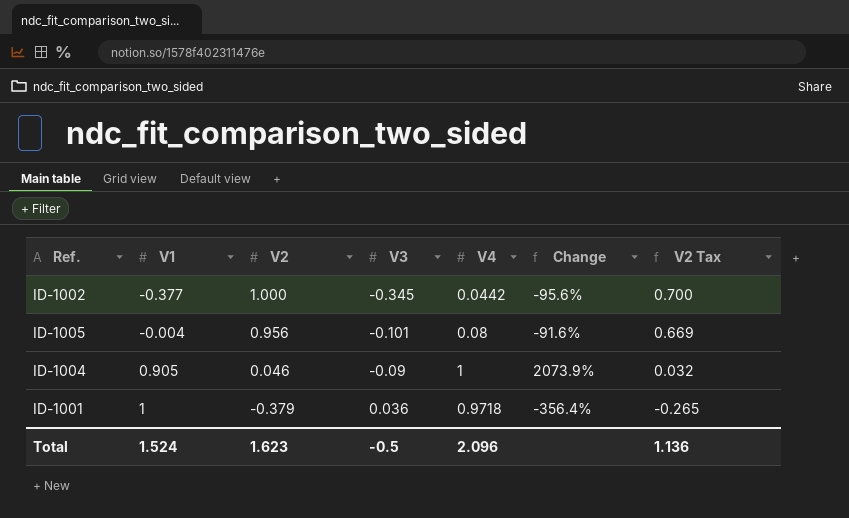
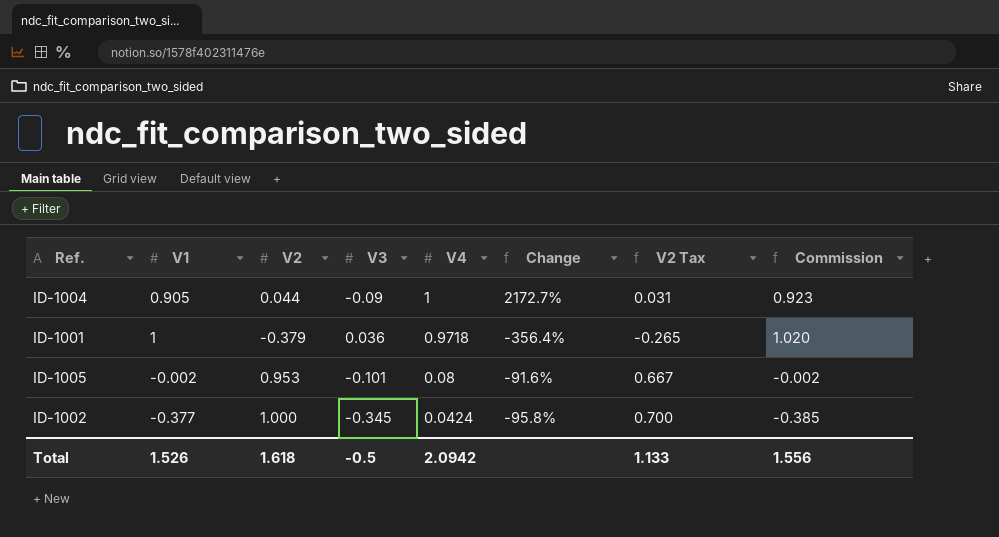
row order: V1 ascending -> V4 descending
column Commission | formula: none -> [V1] * 1.02
ID-1004 | V2: 0.046 -> 0.044
ID-1004 | Change: 2073.9% -> 2172.7%
ID-1004 | V2 Tax: 0.032 -> 0.031
ID-1005 | V1: -0.004 -> -0.002
ID-1005 | V2: 0.956 -> 0.953
ID-1005 | V2 Tax: 0.669 -> 0.667
ID-1002 | V4: 0.0442 -> 0.0424
ID-1002 | Change: -95.6% -> -95.8%
Total | V1: 1.524 -> 1.526
Total | V2: 1.623 -> 1.618
Total | V4: 2.096 -> 2.0942
Total | V2 Tax: 1.136 -> 1.133

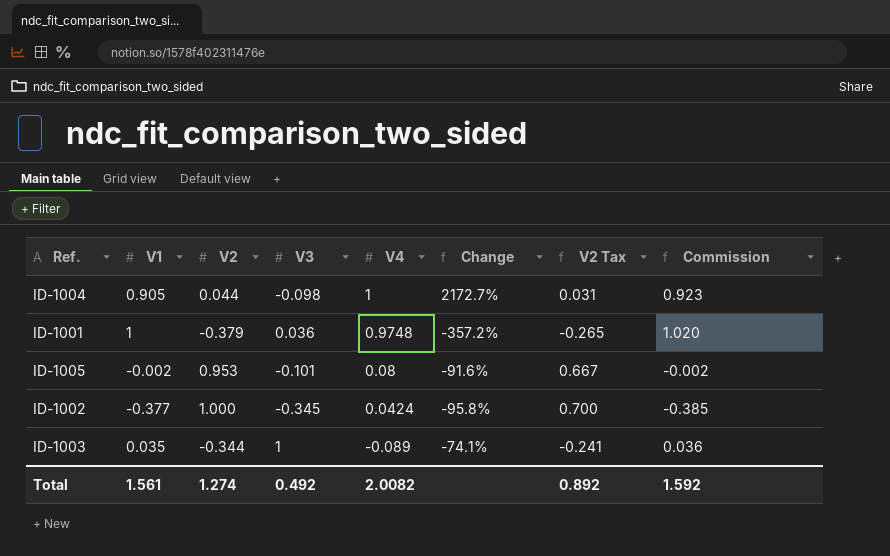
ID-1004 | V3: -0.09 -> -0.098
ID-1001 | V4: 0.9718 -> 0.9748
ID-1001 | Change: -356.4% -> -357.2%
row ID-1003: none -> 0.035 | -0.344 | 1 | -0.089 | -74.1% | -0.241 | 0.036
Total | V1: 1.526 -> 1.561
Total | V2: 1.618 -> 1.274
Total | V3: -0.5 -> 0.492
Total | V4: 2.0942 -> 2.0082
Total | V2 Tax: 1.133 -> 0.892
Total | Commission: 1.556 -> 1.592

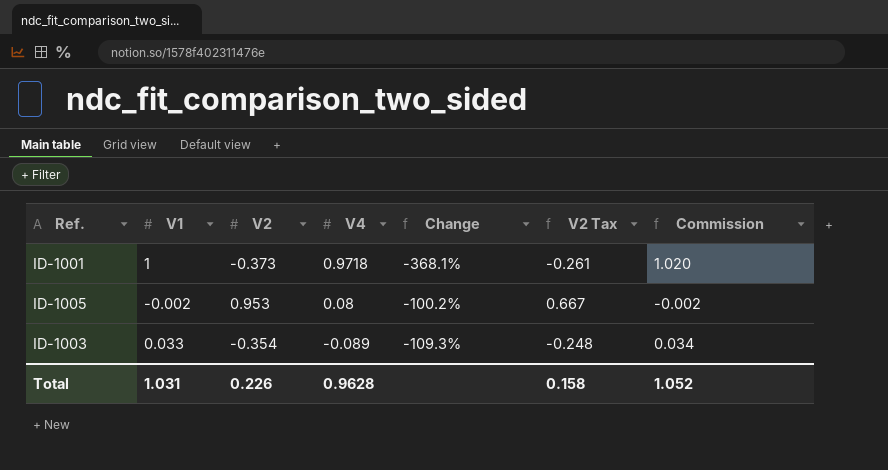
column V3 | position: 4 -> none
column Change | formula: ([V4] - [V2]) / [V2] -> ([V1] - [V2]) / [V2]
row ID-1004: 0.905 | 0.044 | -0.098 | 1 | 2172.7% | 0.031 | 0.923 -> none
row ID-1002: -0.377 | 1.000 | -0.345 | 0.0424 | -95.8% | 0.700 | -0.385 -> none
ID-1001 | V2: -0.379 -> -0.373
ID-1001 | V4: 0.9748 -> 0.9718
ID-1001 | V2 Tax: -0.265 -> -0.261
ID-1003 | V1: 0.035 -> 0.033
ID-1003 | V2: -0.344 -> -0.354
ID-1003 | V2 Tax: -0.241 -> -0.248
ID-1003 | Commission: 0.036 -> 0.034
Total | V1: 1.561 -> 1.031
Total | V2: 1.274 -> 0.226
Total | V4: 2.0082 -> 0.9628
Total | V2 Tax: 0.892 -> 0.158
Total | Commission: 1.592 -> 1.052

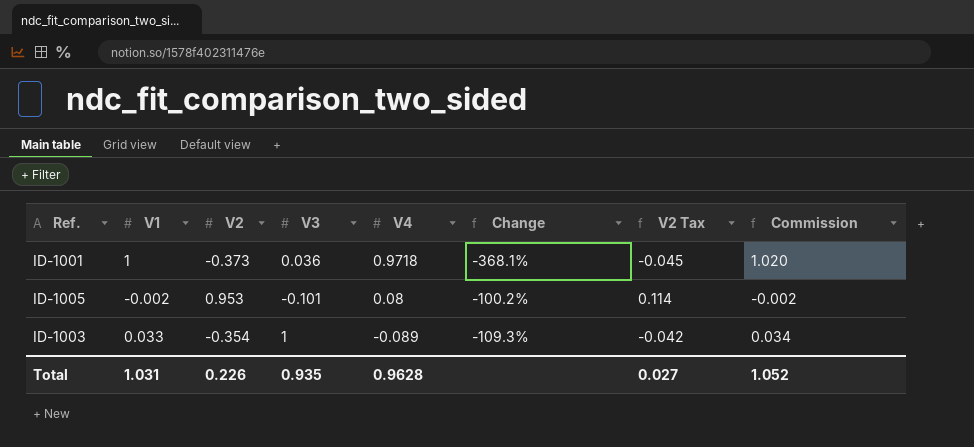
column V3 | position: none -> 4
column V2 Tax | formula: [V2] * 0.7 -> [V2] * 0.12
Total | V2 Tax: 0.158 -> 0.027

